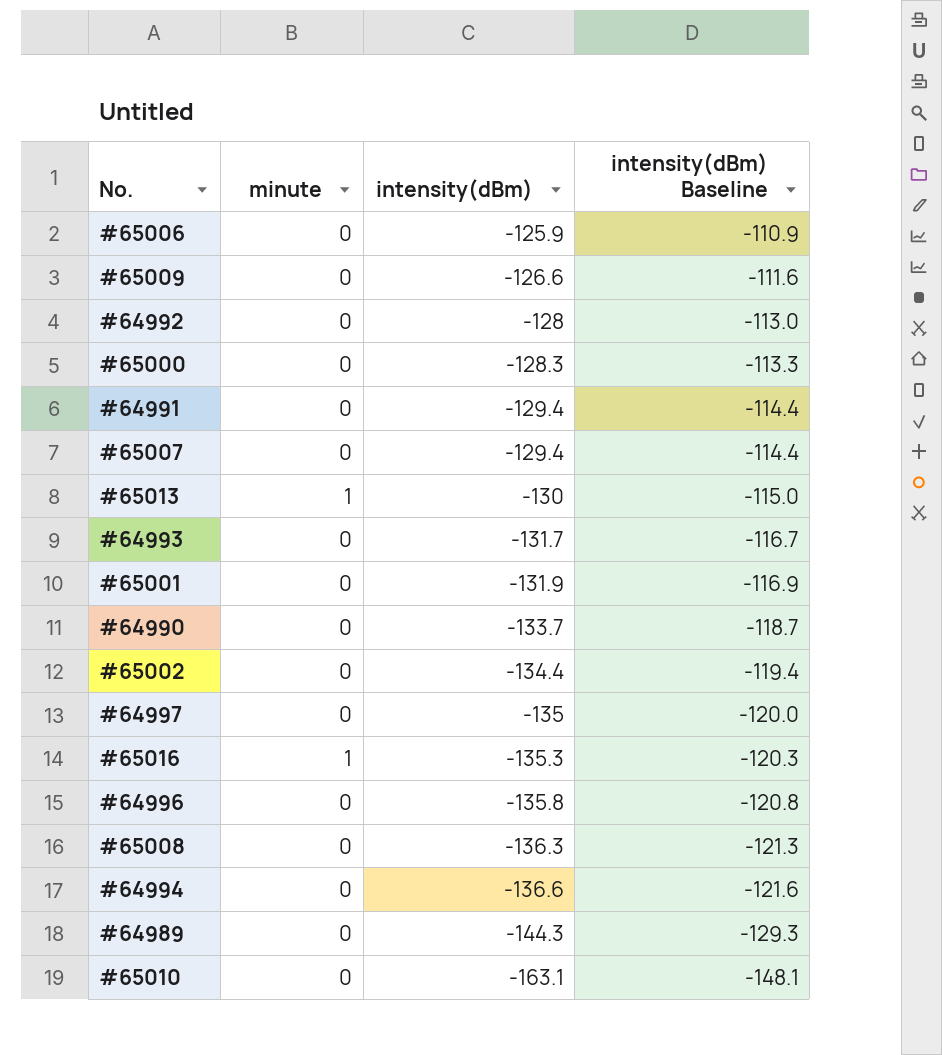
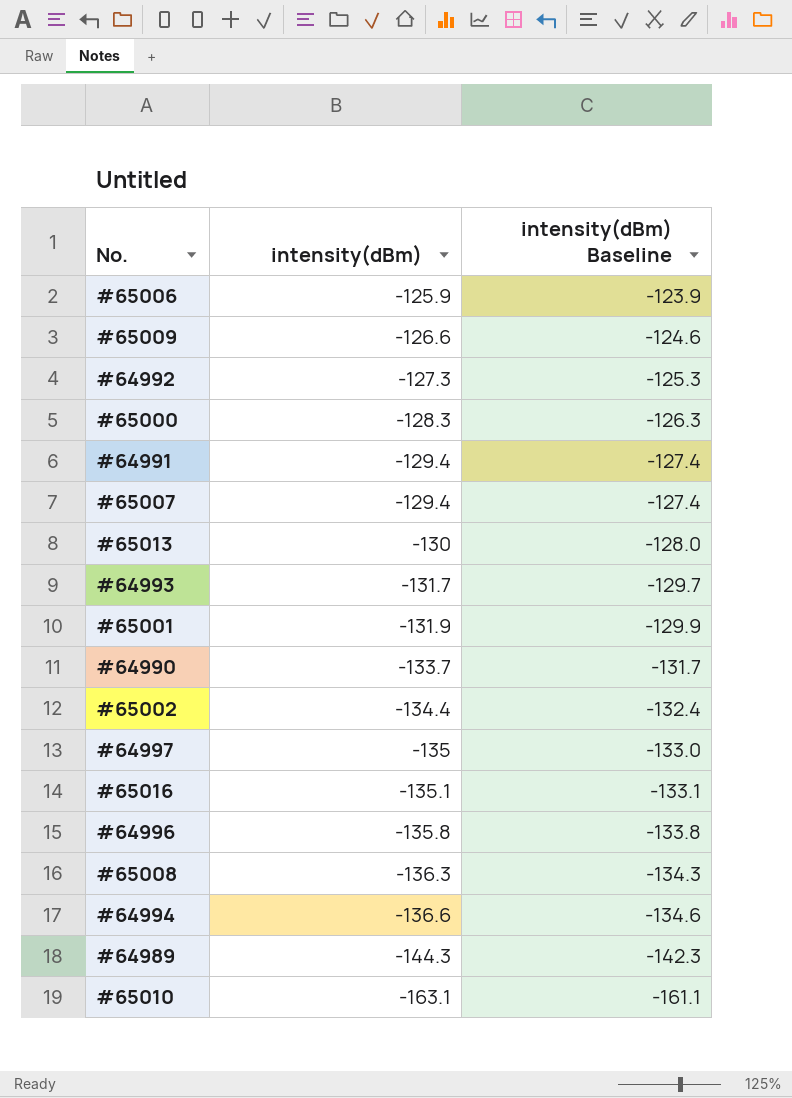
column minute | position: 2 -> none
column intensity(dBm) Baseline | formula: [intensity(dBm)] + 15 -> [intensity(dBm)] + 2
#64992 | intensity(dBm): -128 -> -127.3
#65016 | intensity(dBm): -135.3 -> -135.1

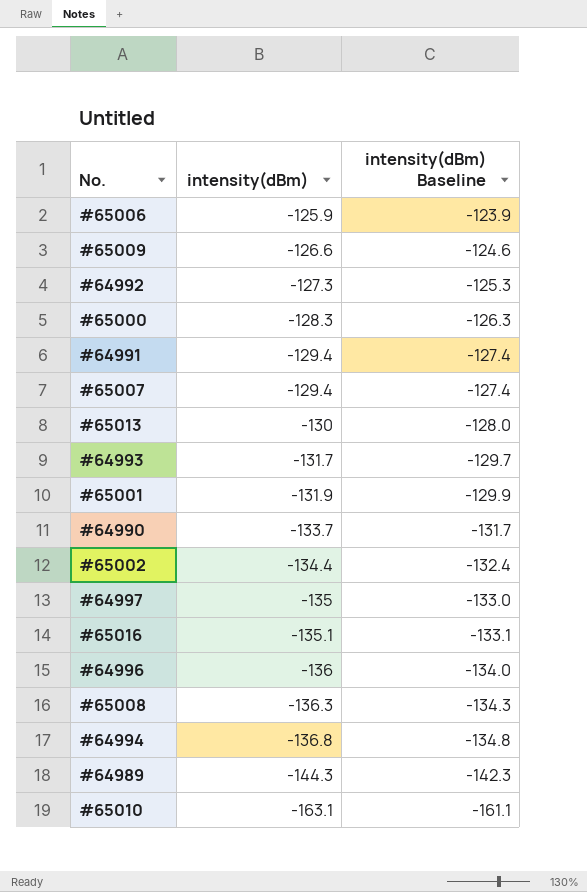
#64996 | intensity(dBm): -135.8 -> -136
#64996 | intensity(dBm) Baseline: -133.8 -> -134.0
#64994 | intensity(dBm): -136.6 -> -136.8
#64994 | intensity(dBm) Baseline: -134.6 -> -134.8

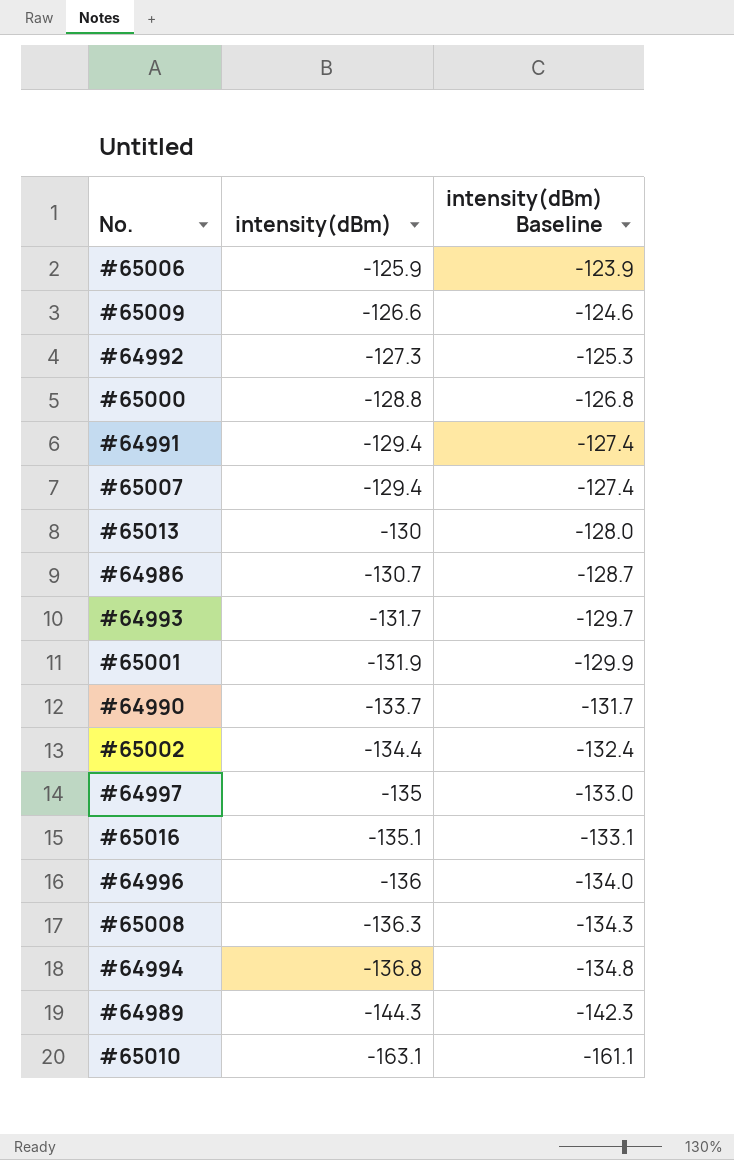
#65000 | intensity(dBm): -128.3 -> -128.8
#65000 | intensity(dBm) Baseline: -126.3 -> -126.8
row #64986: none -> -130.7 | -128.7

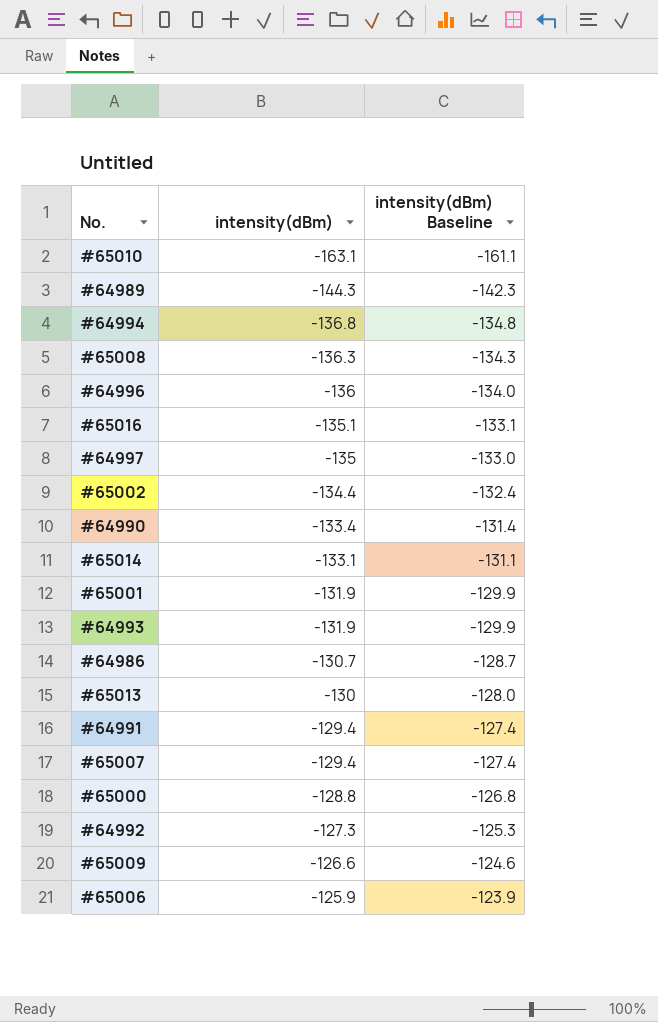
row order: intensity(dBm) descending -> intensity(dBm) ascending
#64990 | intensity(dBm): -133.7 -> -133.4
#64990 | intensity(dBm) Baseline: -131.7 -> -131.4
row #65014: none -> -133.1 | -131.1
#64993 | intensity(dBm): -131.7 -> -131.9
#64993 | intensity(dBm) Baseline: -129.7 -> -129.9

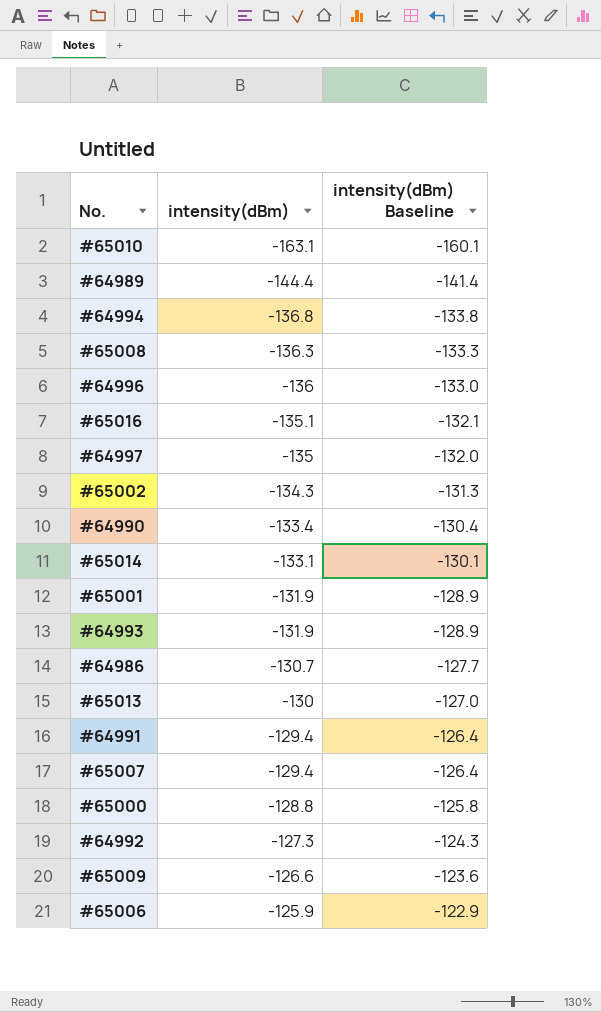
column intensity(dBm) Baseline | formula: [intensity(dBm)] + 2 -> [intensity(dBm)] + 3
#64989 | intensity(dBm): -144.3 -> -144.4
#65002 | intensity(dBm): -134.4 -> -134.3

